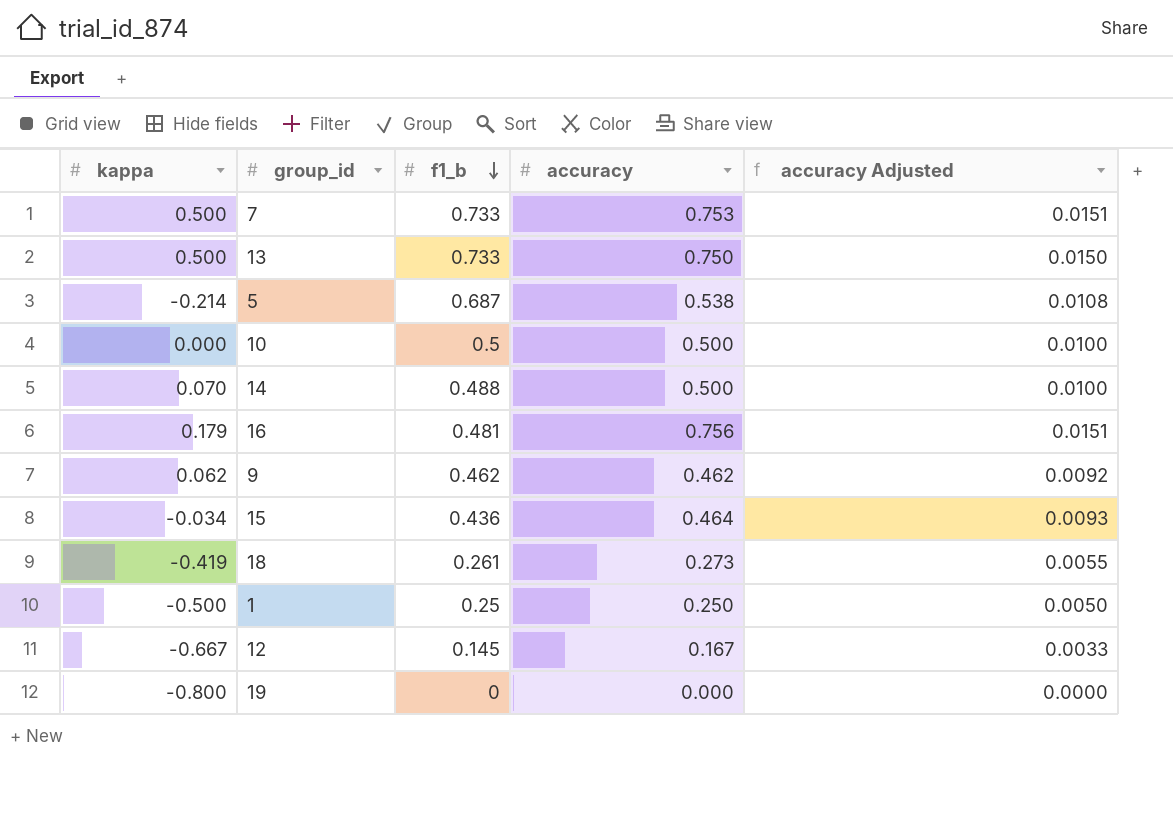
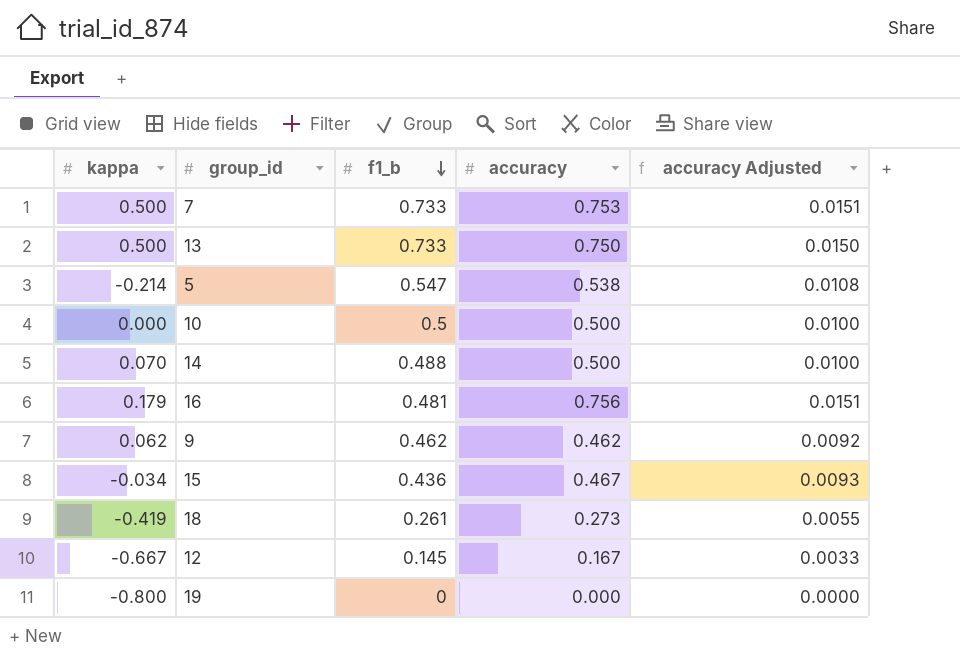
row 1: -0.500 | 0.25 | 0.250 | 0.0050 -> none
5 | f1_b: 0.687 -> 0.547
15 | accuracy: 0.464 -> 0.467

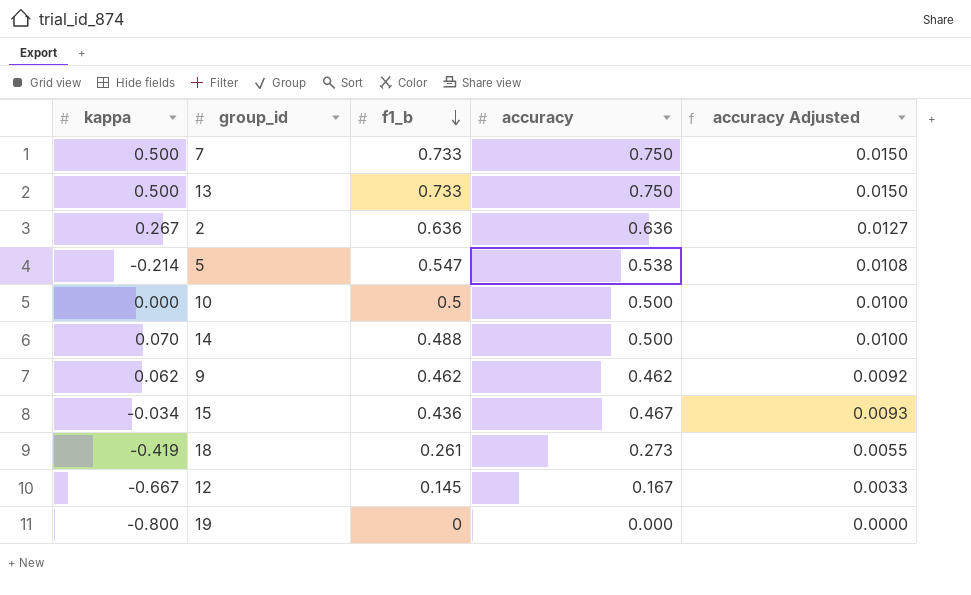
row 16: 0.179 | 0.481 | 0.756 | 0.0151 -> none
7 | accuracy: 0.753 -> 0.750
7 | accuracy Adjusted: 0.0151 -> 0.0150
row 2: none -> 0.267 | 0.636 | 0.636 | 0.0127

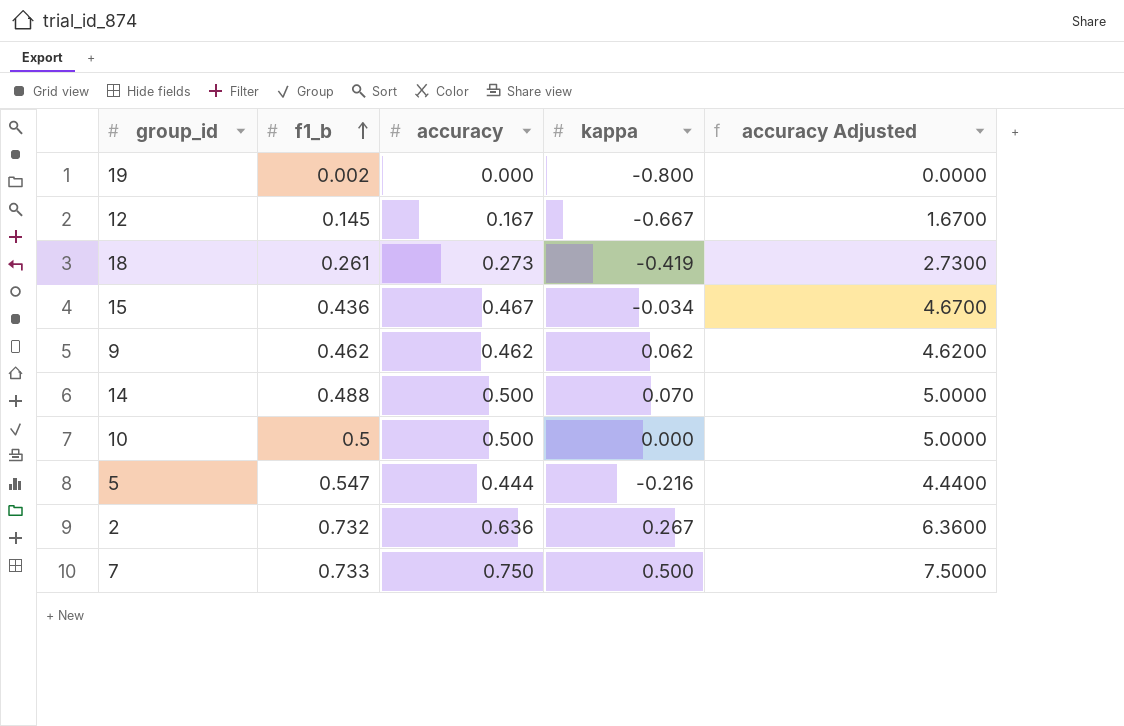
row order: f1_b descending -> f1_b ascending
column kappa | position: 1 -> 4
column accuracy Adjusted | formula: [accuracy] * 0.02 -> [accuracy] * 10
row 13: 0.500 | 0.733 | 0.750 | 0.0150 -> none
19 | f1_b: 0 -> 0.002
5 | accuracy: 0.538 -> 0.444
5 | kappa: -0.214 -> -0.216
2 | f1_b: 0.636 -> 0.732

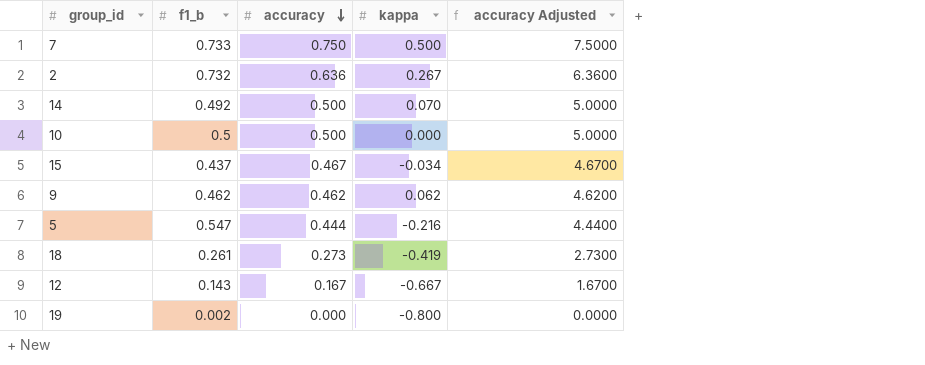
row order: f1_b ascending -> accuracy descending
14 | f1_b: 0.488 -> 0.492
15 | f1_b: 0.436 -> 0.437
12 | f1_b: 0.145 -> 0.143

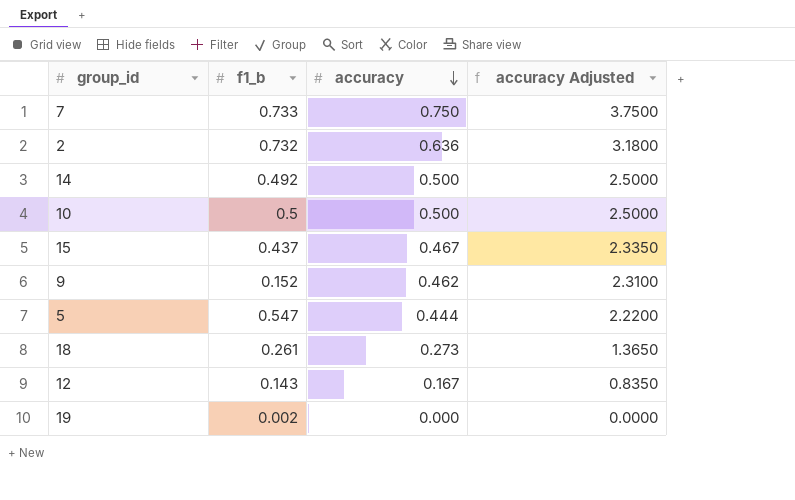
column kappa | position: 4 -> none
column accuracy Adjusted | formula: [accuracy] * 10 -> [accuracy] * 5
9 | f1_b: 0.462 -> 0.152

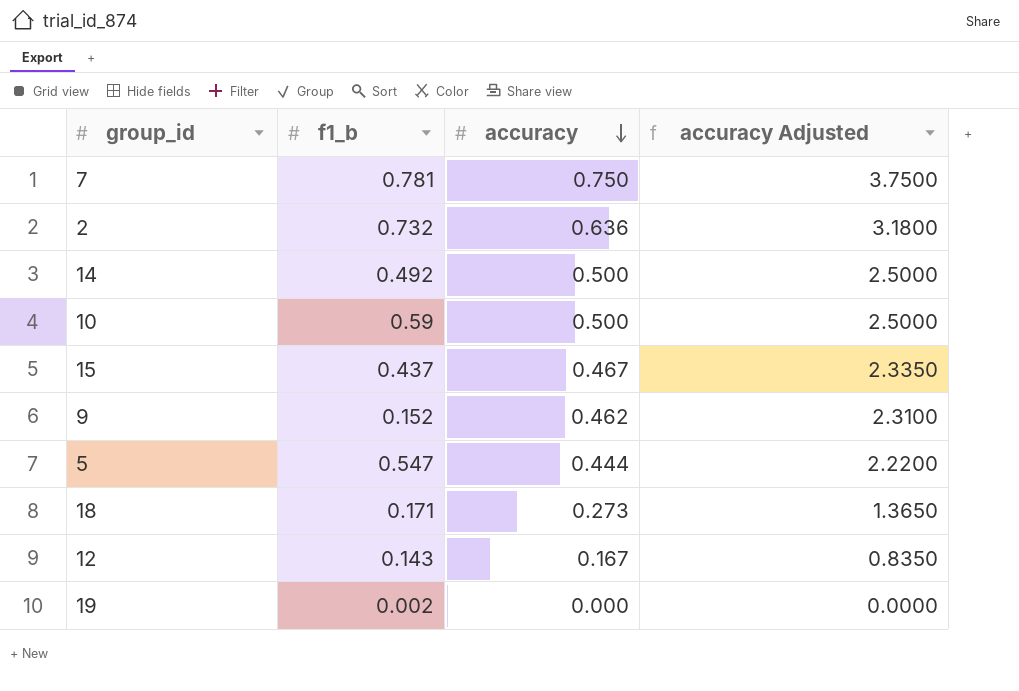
7 | f1_b: 0.733 -> 0.781
10 | f1_b: 0.5 -> 0.59
18 | f1_b: 0.261 -> 0.171

